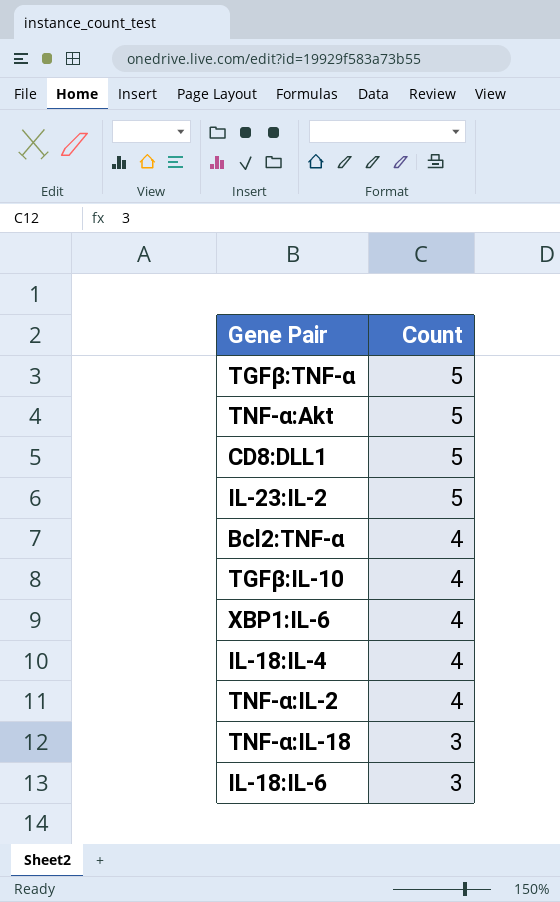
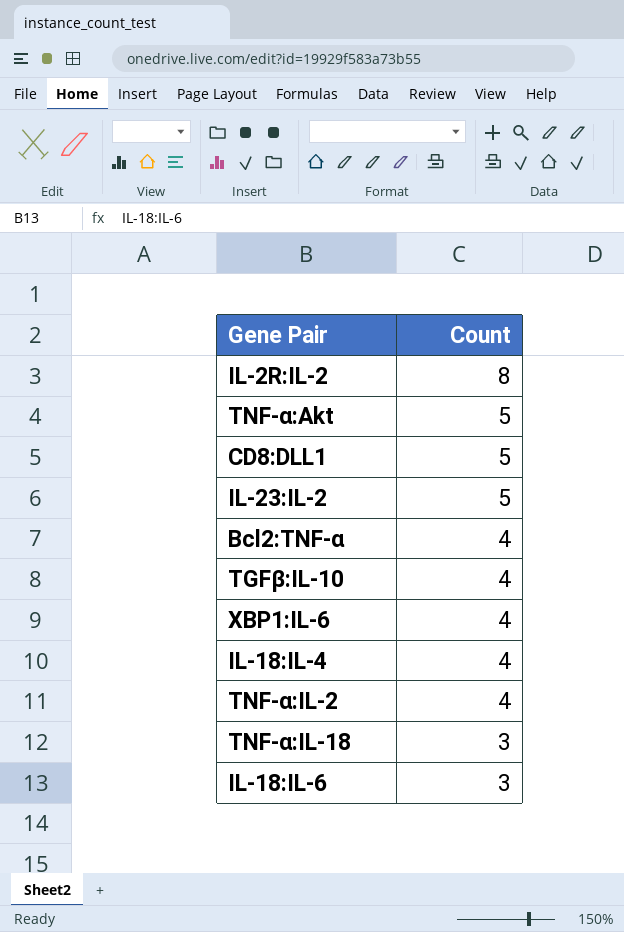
row TGFβ:TNF-α: 5 -> none
row IL-2R:IL-2: none -> 8

